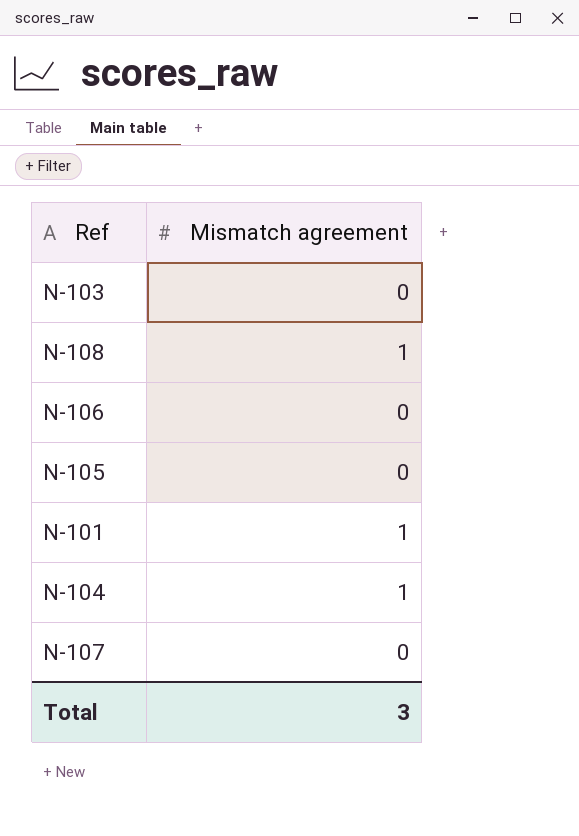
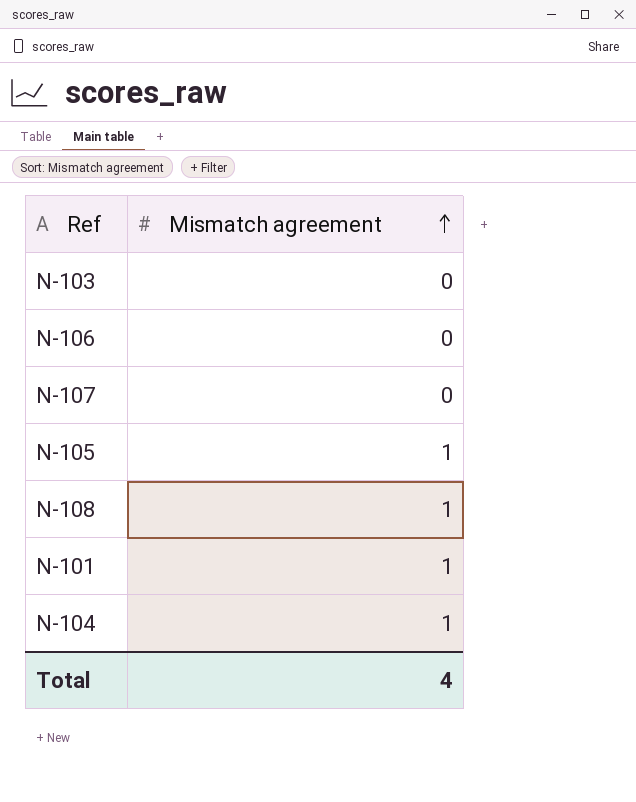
row order: none -> Mismatch agreement ascending
N-105 | Mismatch agreement: 0 -> 1
Total | Mismatch agreement: 3 -> 4

